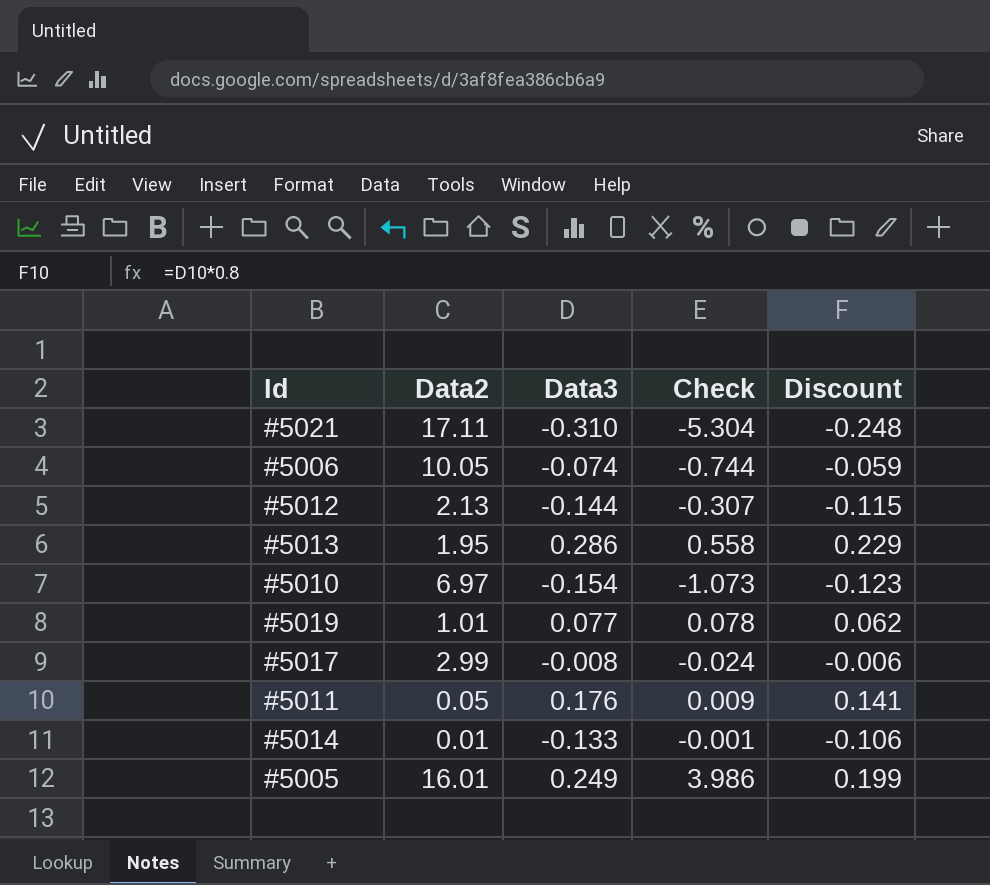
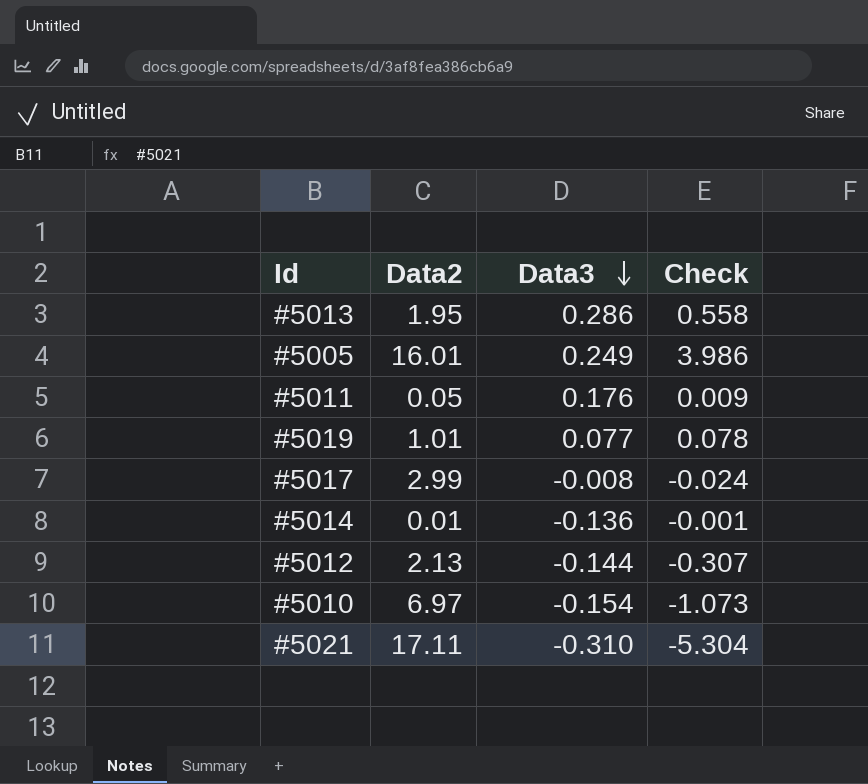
row order: none -> Data3 descending
column Discount | formula: [Data3] * 0.8 -> none
row #5006: 10.05 | -0.074 | -0.744 | -0.059 -> none
#5014 | Data3: -0.133 -> -0.136

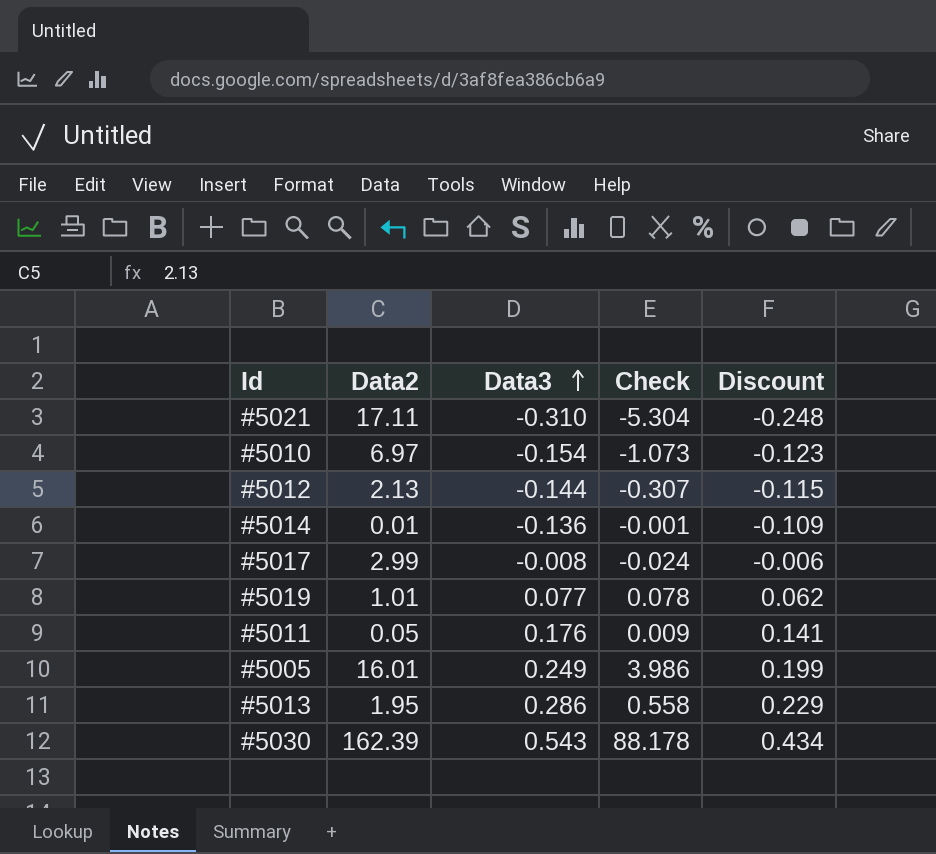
row order: Data3 descending -> Data3 ascending
column Discount | formula: none -> [Data3] * 0.8
row #5030: none -> 162.39 | 0.543 | 88.178 | 0.434

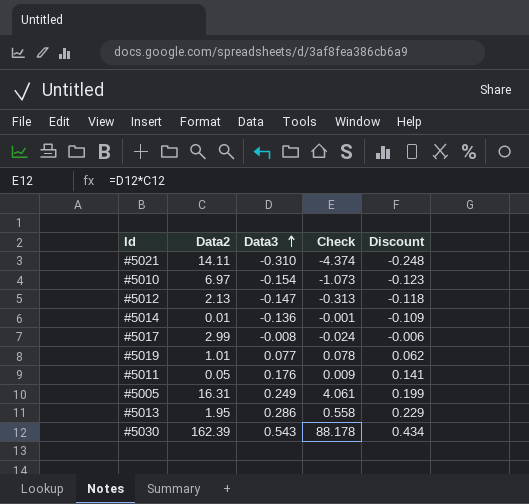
#5021 | Data2: 17.11 -> 14.11
#5021 | Check: -5.304 -> -4.374
#5012 | Data3: -0.144 -> -0.147
#5012 | Check: -0.307 -> -0.313
#5012 | Discount: -0.115 -> -0.118
#5005 | Data2: 16.01 -> 16.31
#5005 | Check: 3.986 -> 4.061

